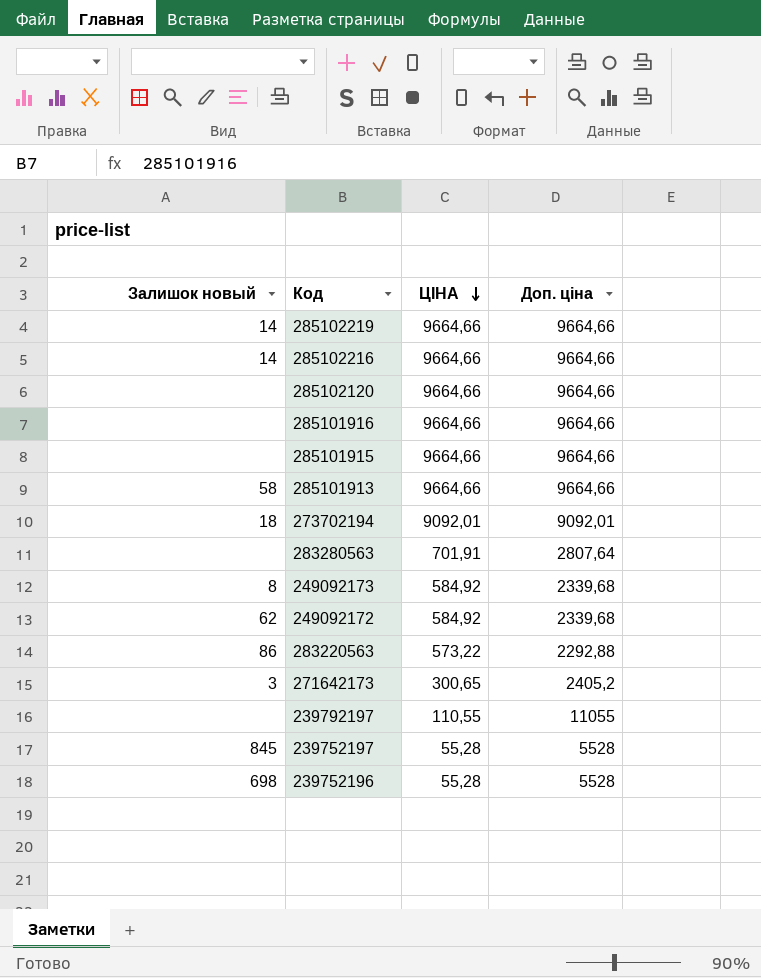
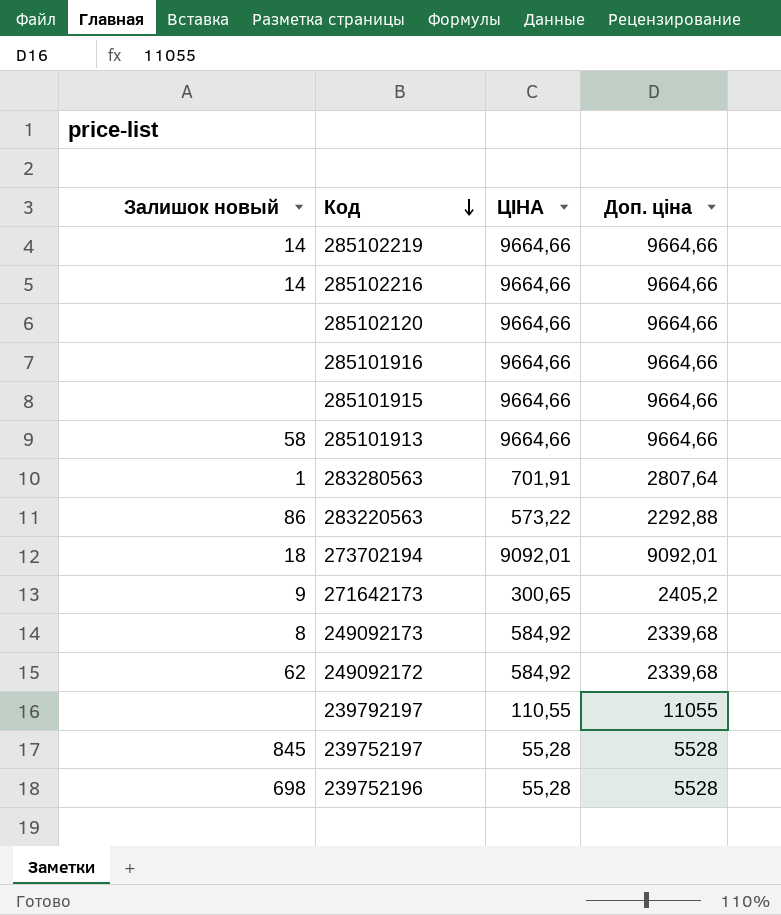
row order: ЦІНА descending -> Код descending
283280563 | Залишок новый: none -> 1
271642173 | Залишок новый: 3 -> 9

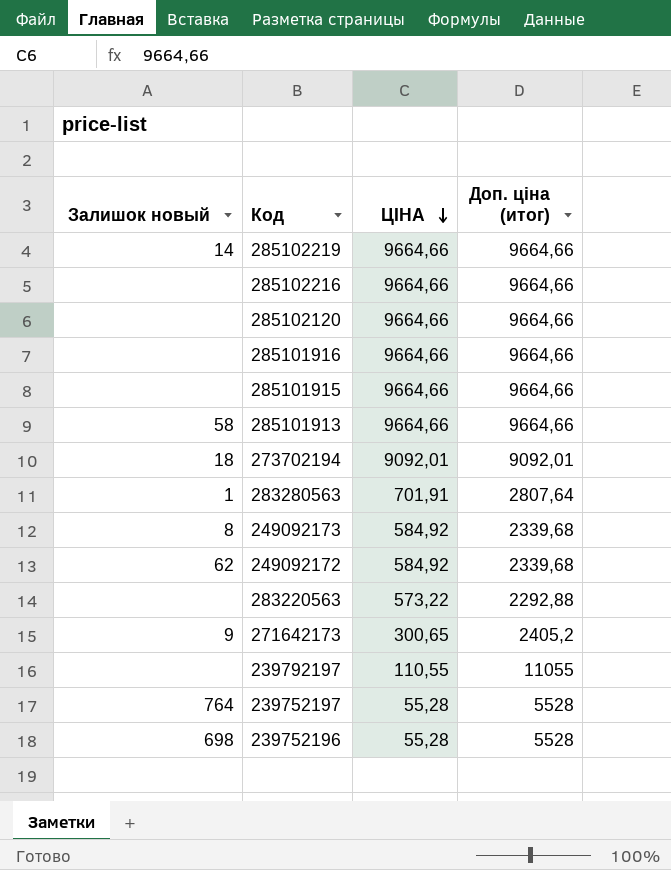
row order: Код descending -> ЦІНА descending
column name: Доп. ціна -> Доп. ціна (итог)
285102216 | Залишок новый: 14 -> none
283220563 | Залишок новый: 86 -> none
239752197 | Залишок новый: 845 -> 764

